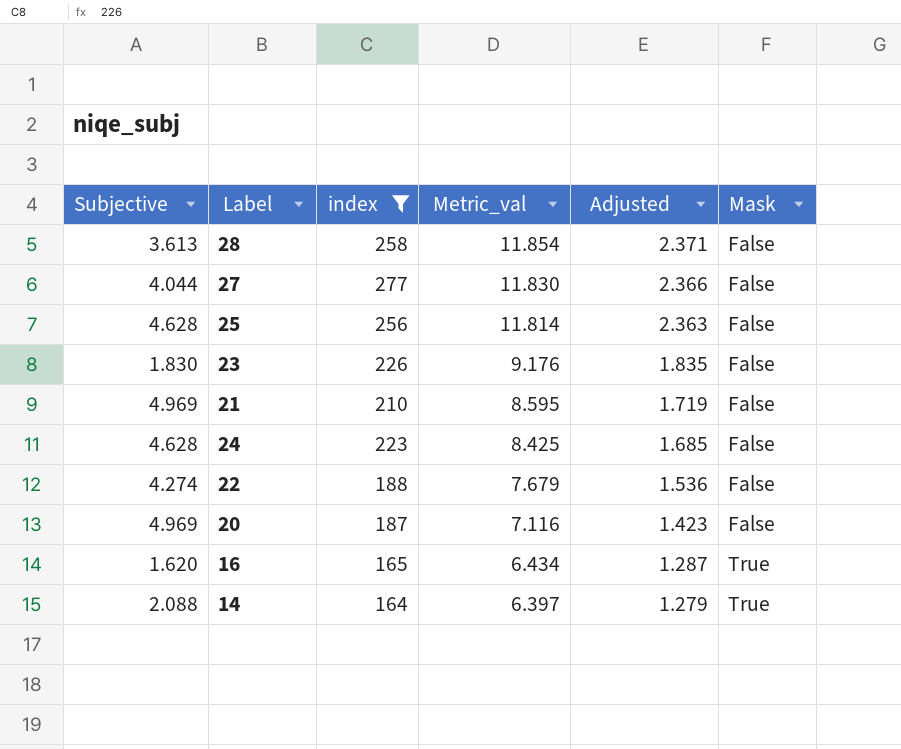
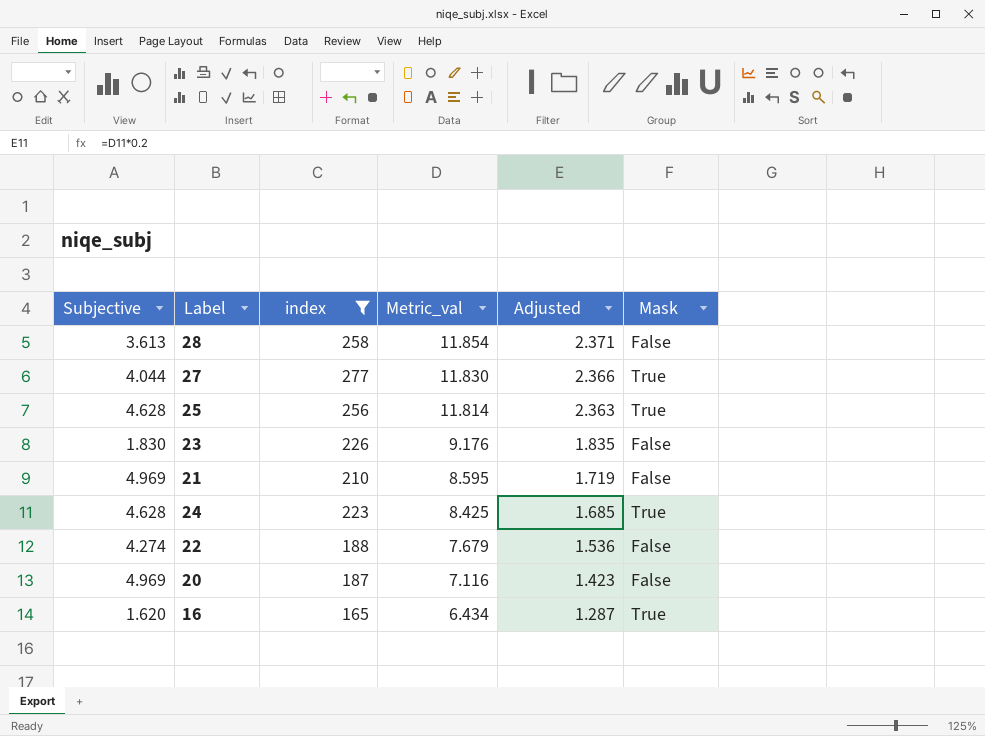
row 14: 2.088 | 164 | 6.397 | 1.279 | True -> none
27 | Mask: False -> True
25 | Mask: False -> True
24 | Mask: False -> True

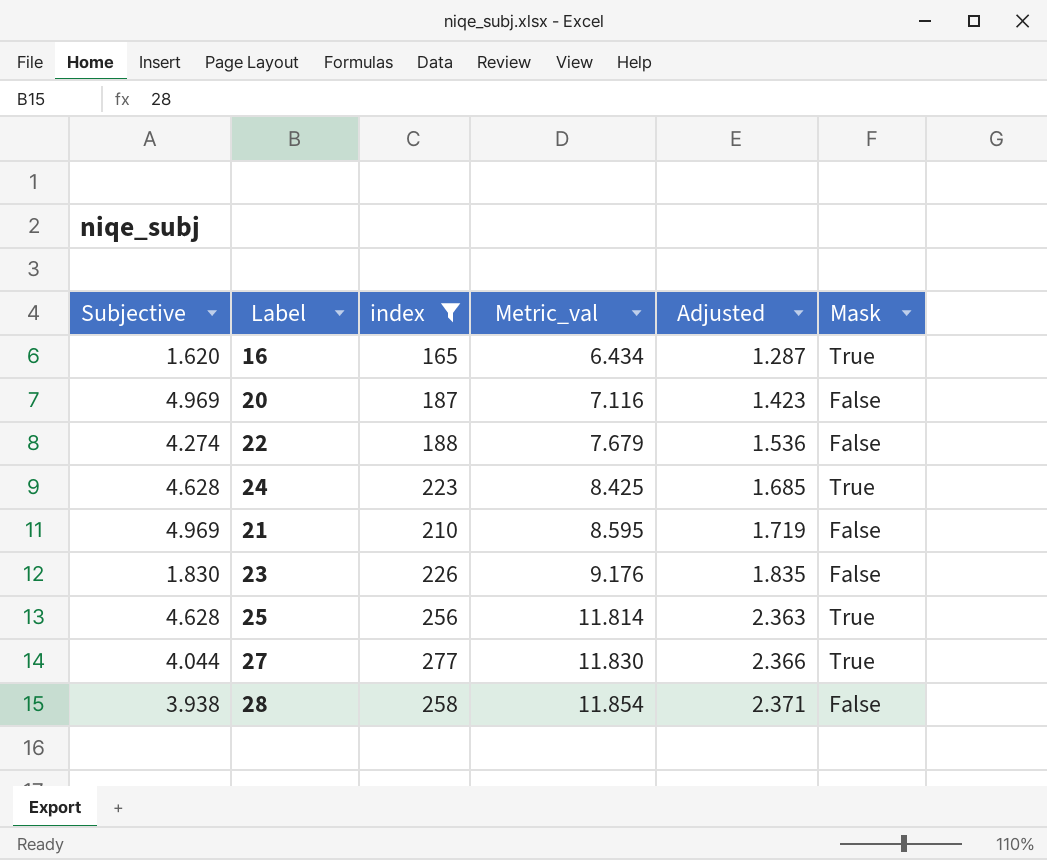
row order: Metric_val descending -> Metric_val ascending
28 | Subjective: 3.613 -> 3.938

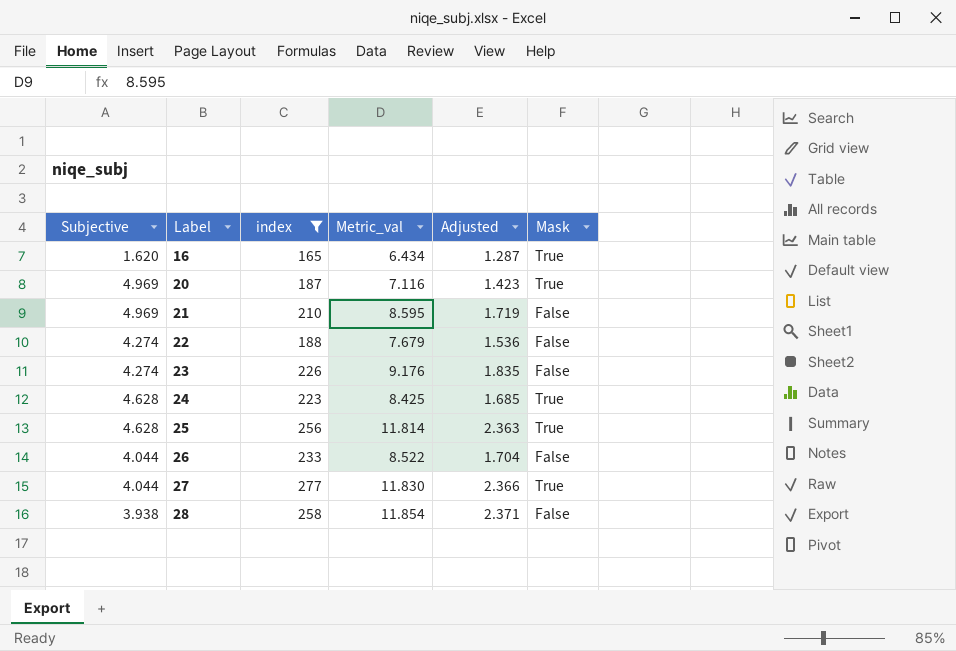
row order: Metric_val ascending -> Label ascending
20 | Mask: False -> True
23 | Subjective: 1.830 -> 4.274
row 26: none -> 4.044 | 233 | 8.522 | 1.704 | False

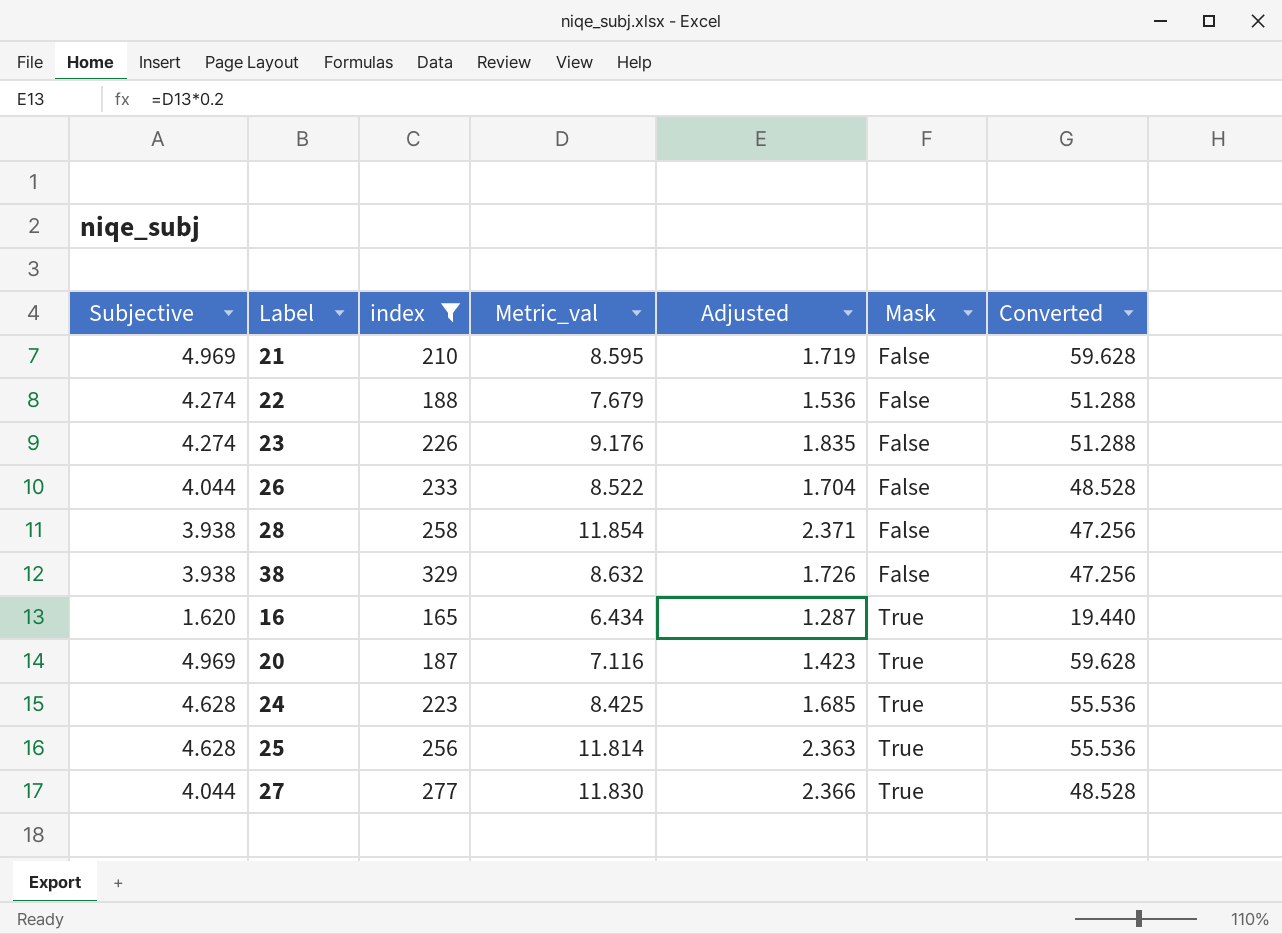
row order: Label ascending -> Mask ascending
column Converted | formula: none -> [Subjective] * 12
row 38: none -> 3.938 | 329 | 8.632 | 1.726 | False | 47.256

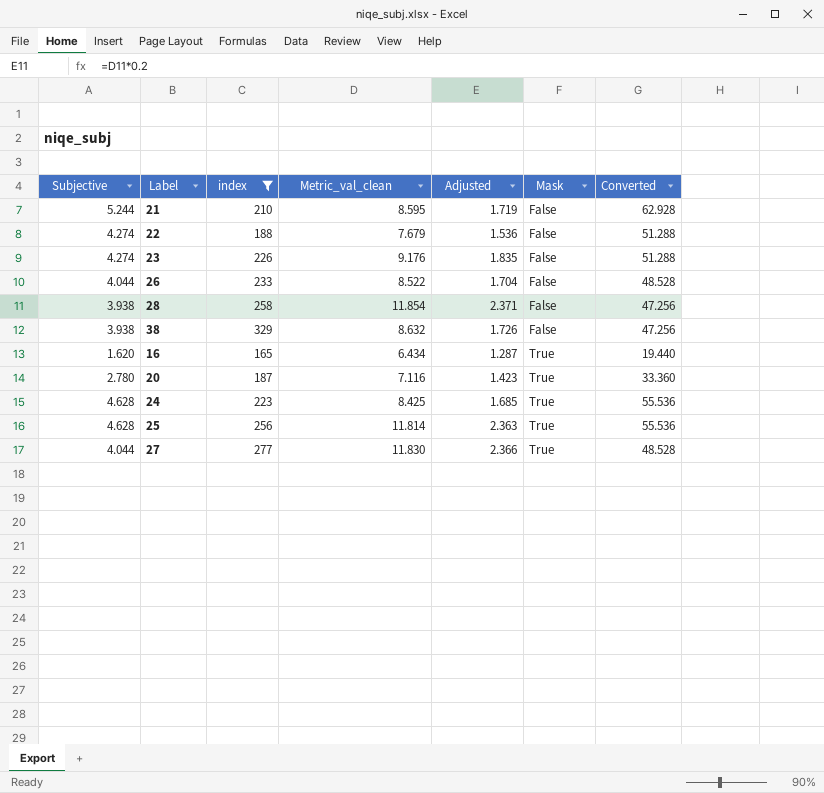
column name: Metric_val -> Metric_val_clean
21 | Subjective: 4.969 -> 5.244
21 | Converted: 59.628 -> 62.928
20 | Subjective: 4.969 -> 2.780
20 | Converted: 59.628 -> 33.360

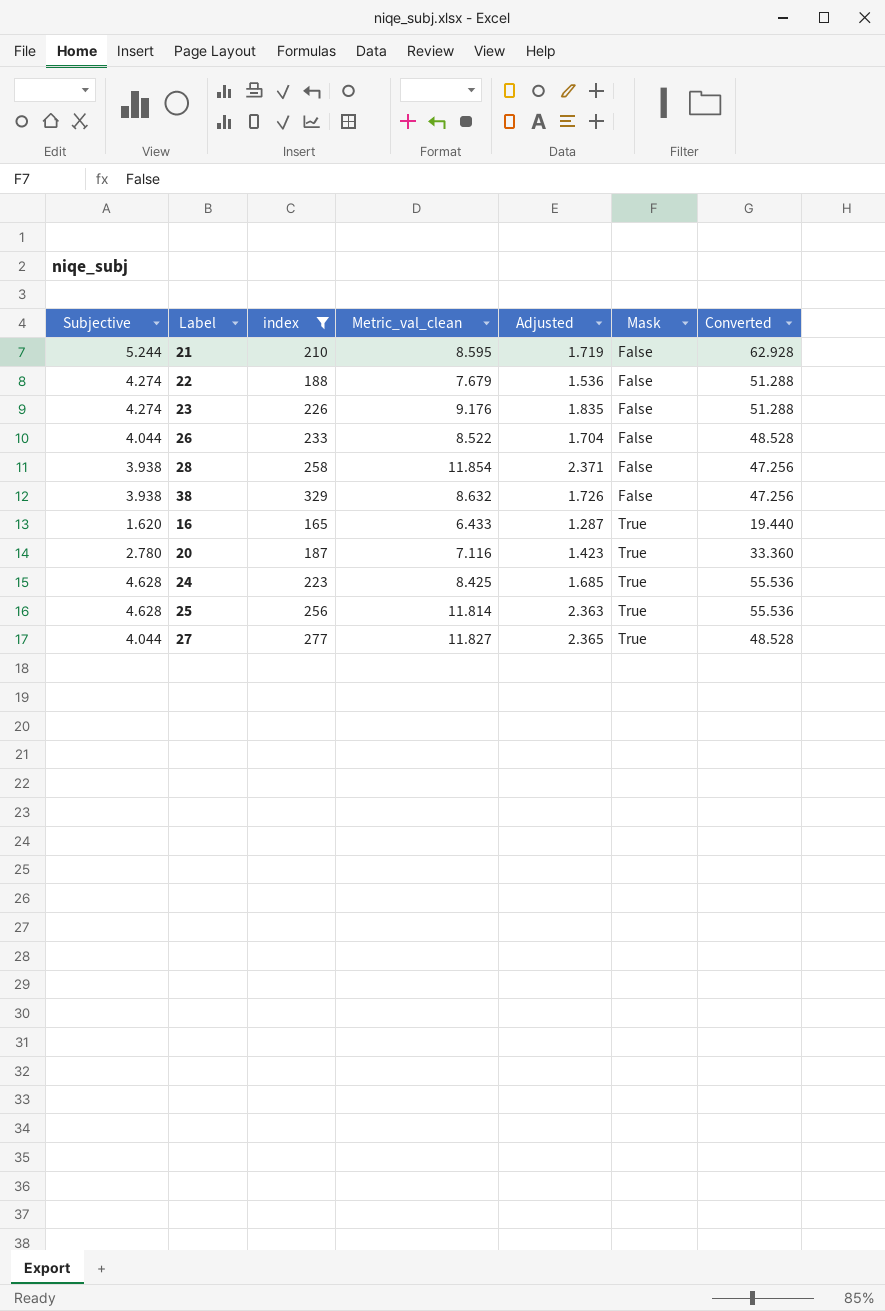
16 | Metric_val_clean: 6.434 -> 6.433
27 | Metric_val_clean: 11.830 -> 11.827
27 | Adjusted: 2.366 -> 2.365

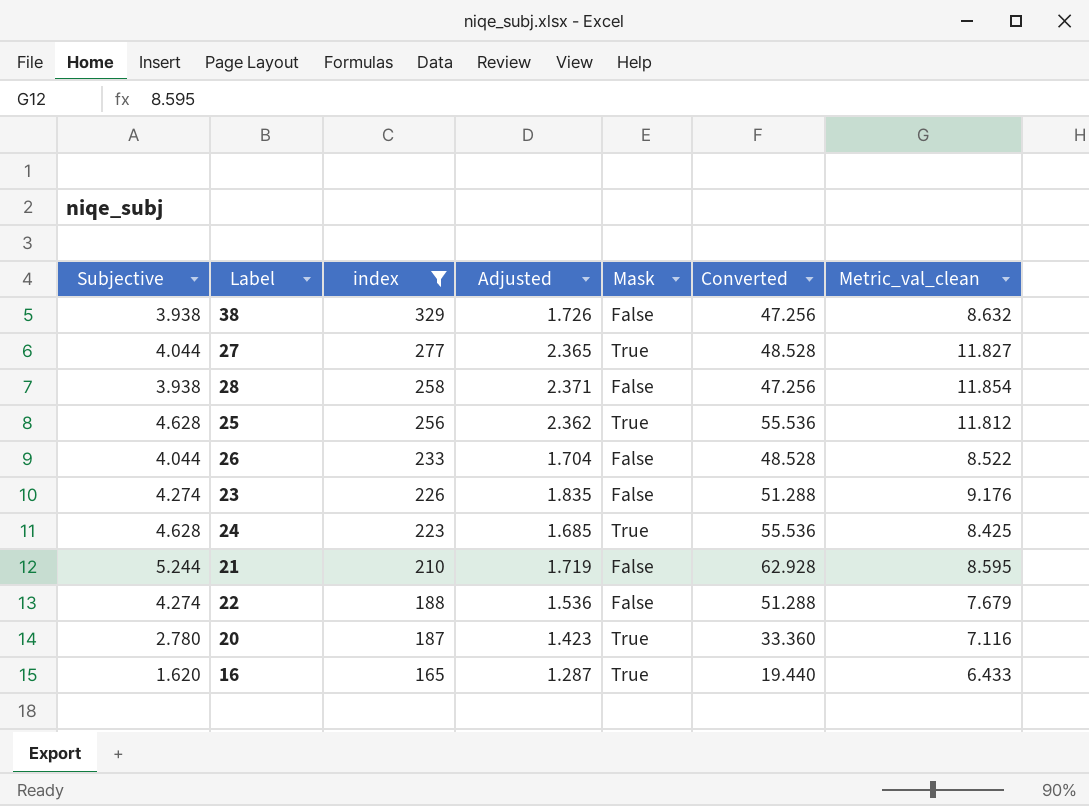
row order: Mask ascending -> index descending
column Metric_val_clean | position: 4 -> 7
25 | Adjusted: 2.363 -> 2.362
25 | Metric_val_clean: 11.814 -> 11.812

